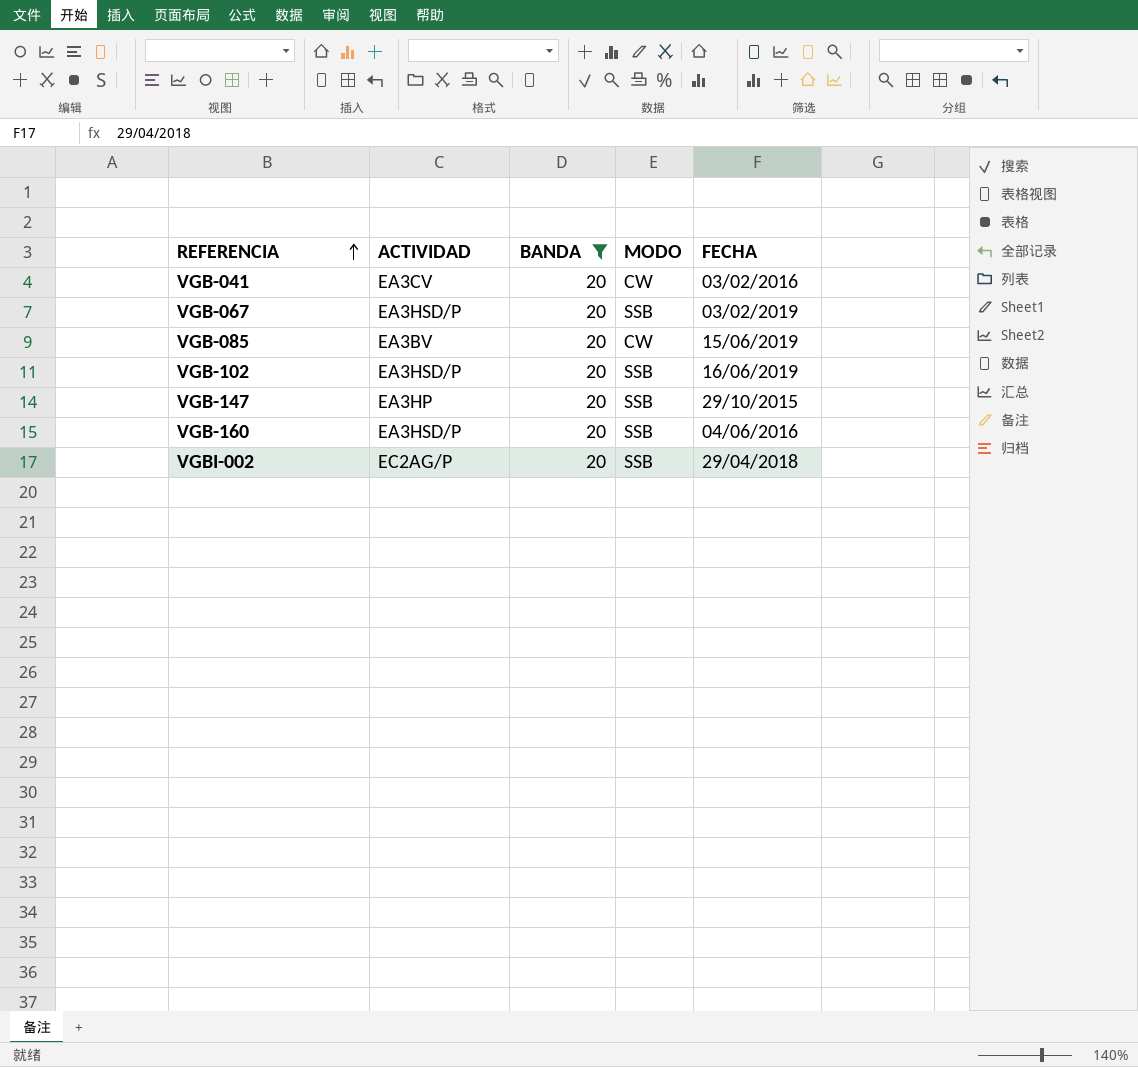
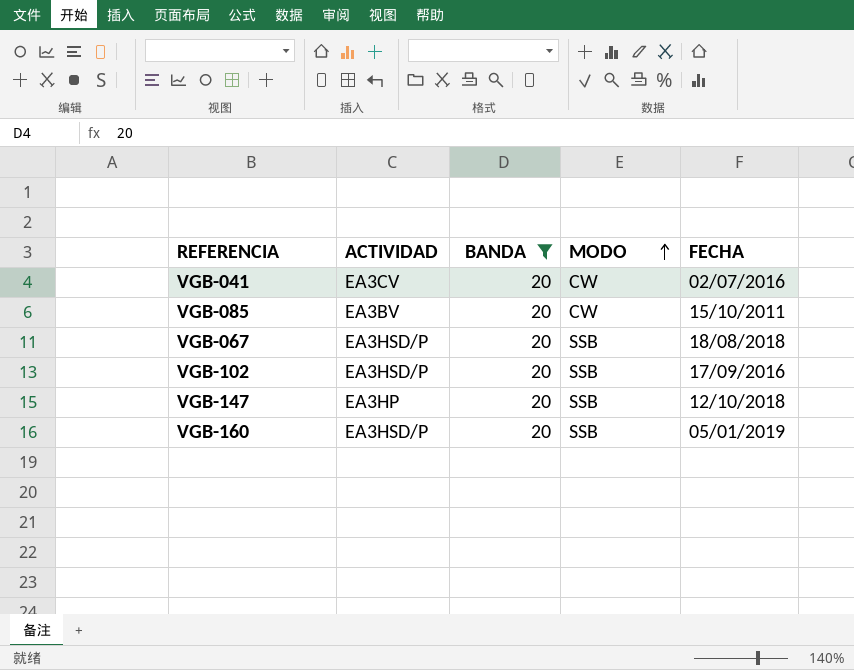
row order: REFERENCIA ascending -> MODO ascending
row VGBI-002: EC2AG/P | 20 | SSB | 29/04/2018 -> none
VGB-041 | FECHA: 03/02/2016 -> 02/07/2016
VGB-085 | FECHA: 15/06/2019 -> 15/10/2011
VGB-067 | FECHA: 03/02/2019 -> 18/08/2018
VGB-102 | FECHA: 16/06/2019 -> 17/09/2016
VGB-147 | FECHA: 29/10/2015 -> 12/10/2018
VGB-160 | FECHA: 04/06/2016 -> 05/01/2019

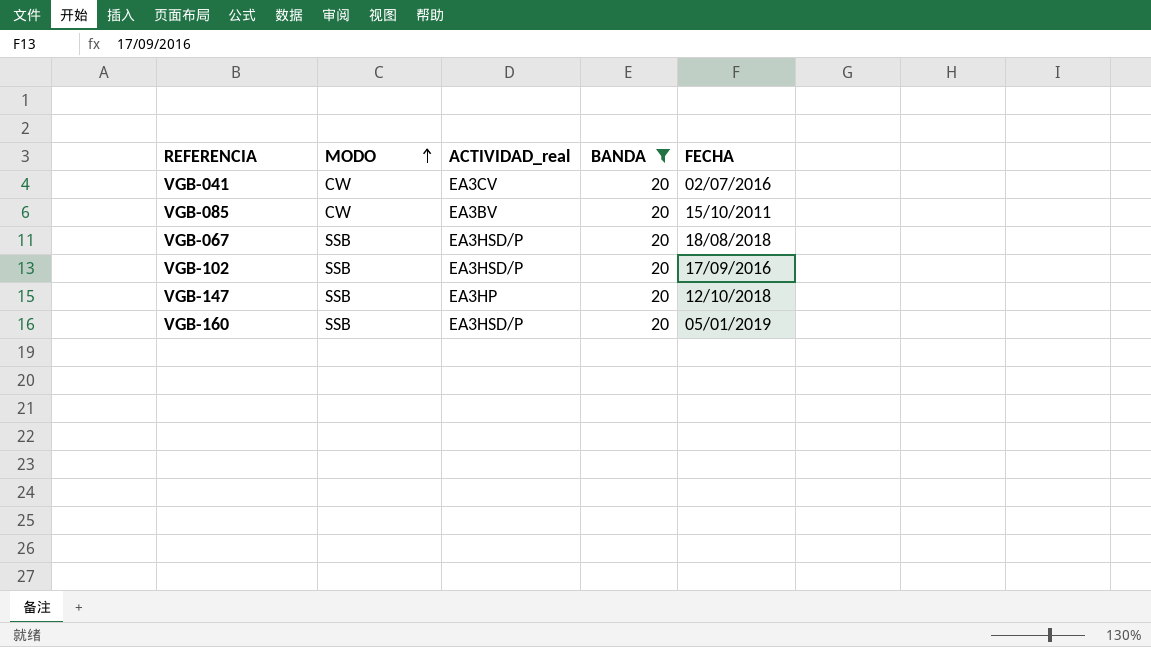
column MODO | position: 4 -> 2
column name: ACTIVIDAD -> ACTIVIDAD_real

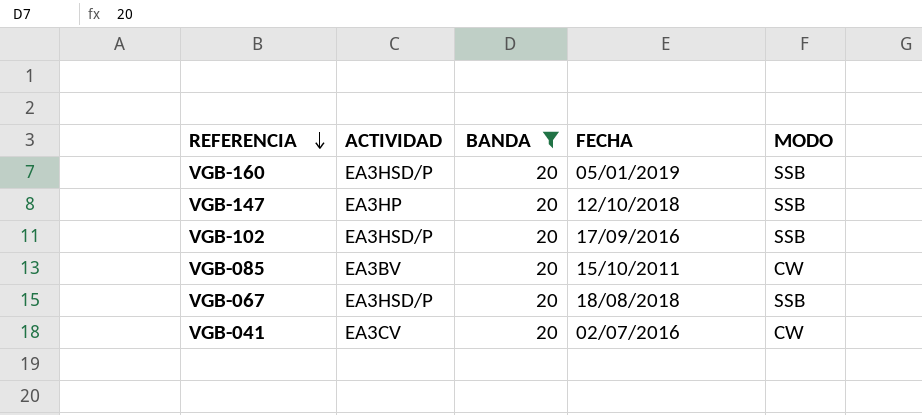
row order: MODO ascending -> REFERENCIA descending
column name: ACTIVIDAD_real -> ACTIVIDAD
column MODO | position: 2 -> 5

